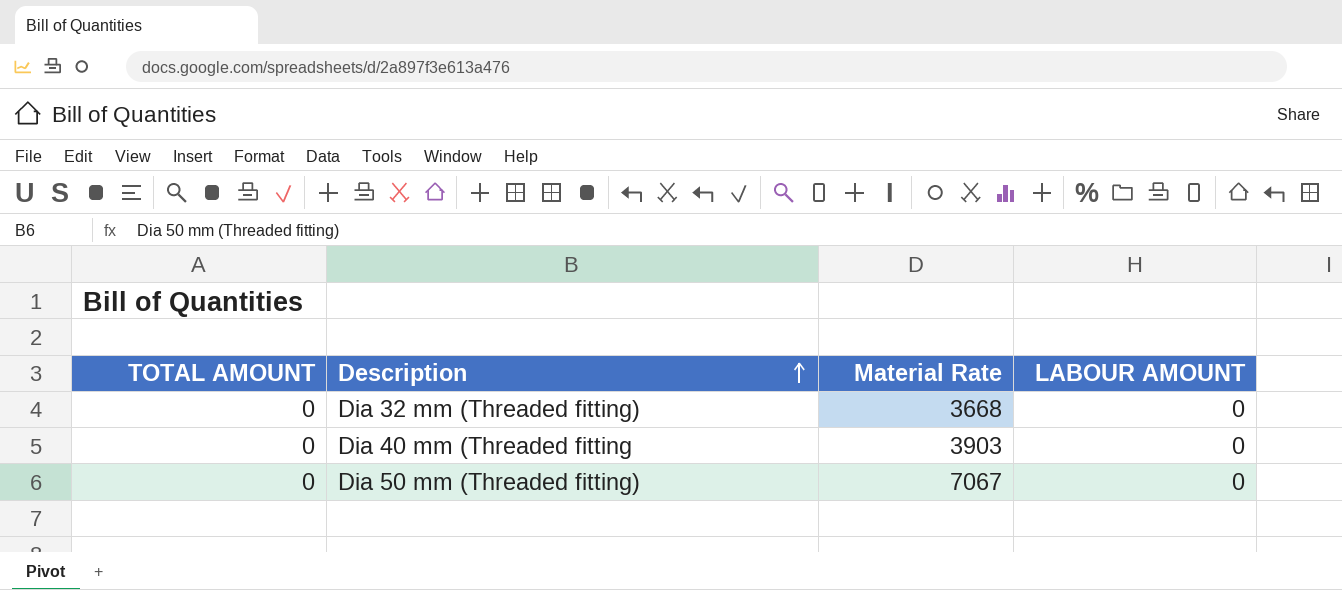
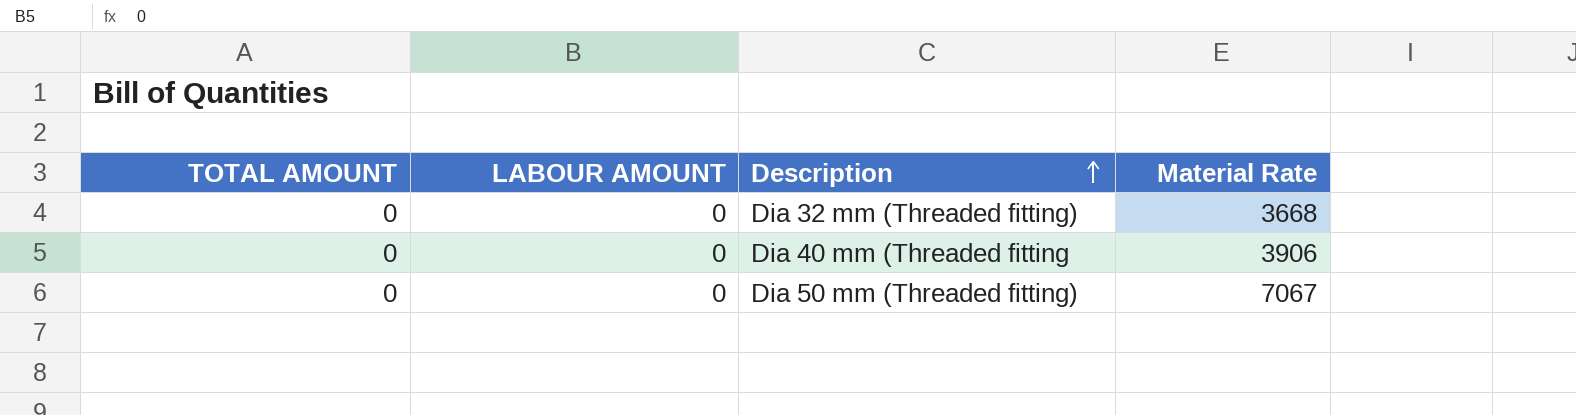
column LABOUR AMOUNT | position: 4 -> 2
Dia 40 mm (Threaded fitting | Material Rate: 3903 -> 3906

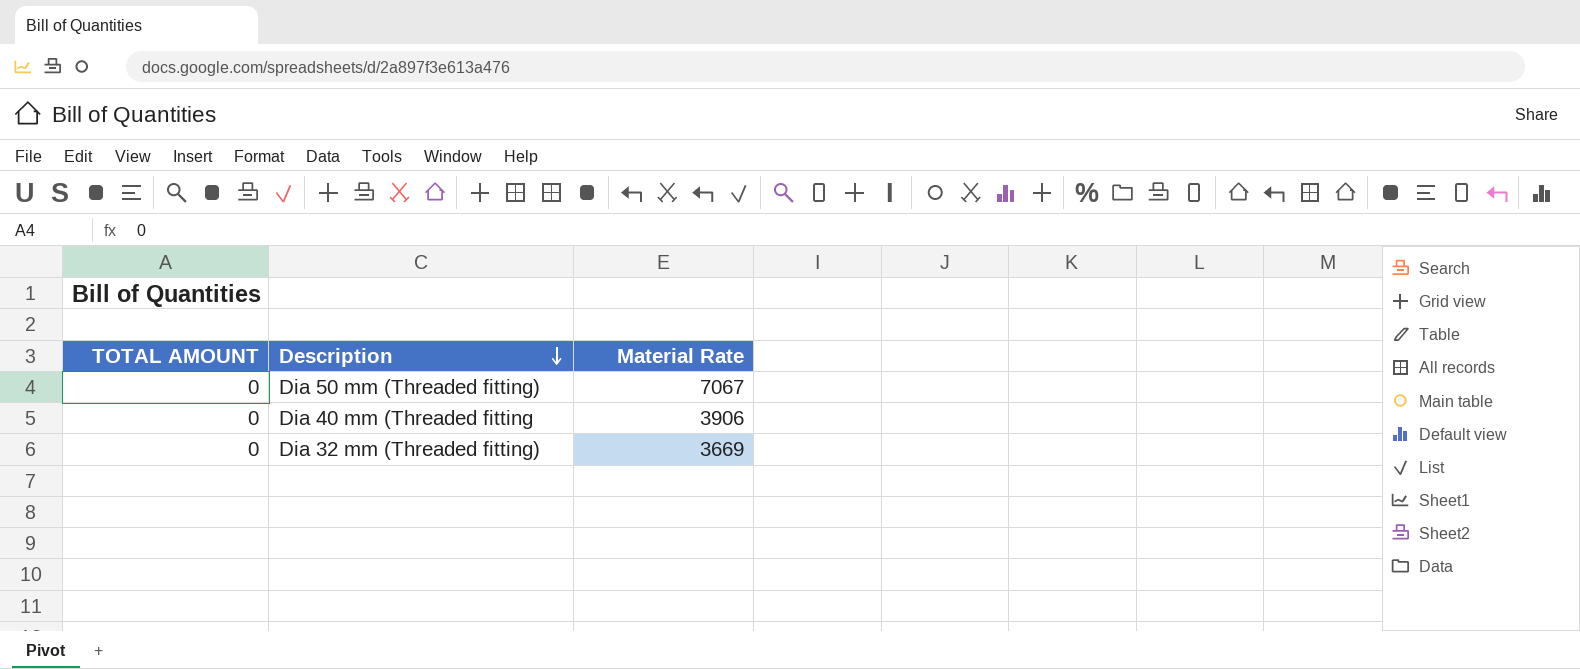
row order: Description ascending -> Description descending
column LABOUR AMOUNT | position: 2 -> none
Dia 32 mm (Threaded fitting) | Material Rate: 3668 -> 3669

